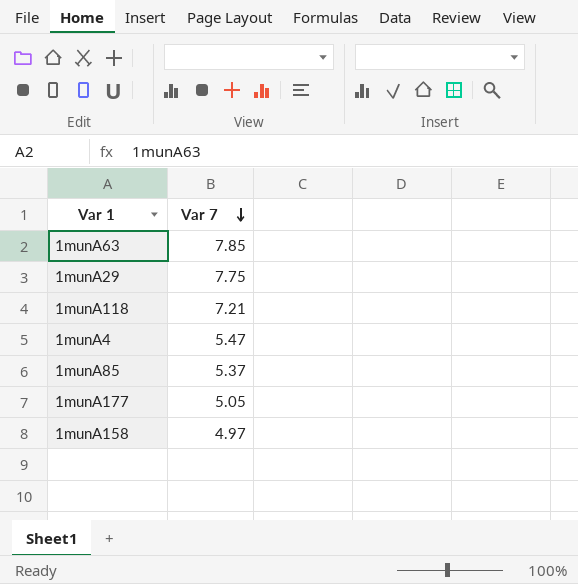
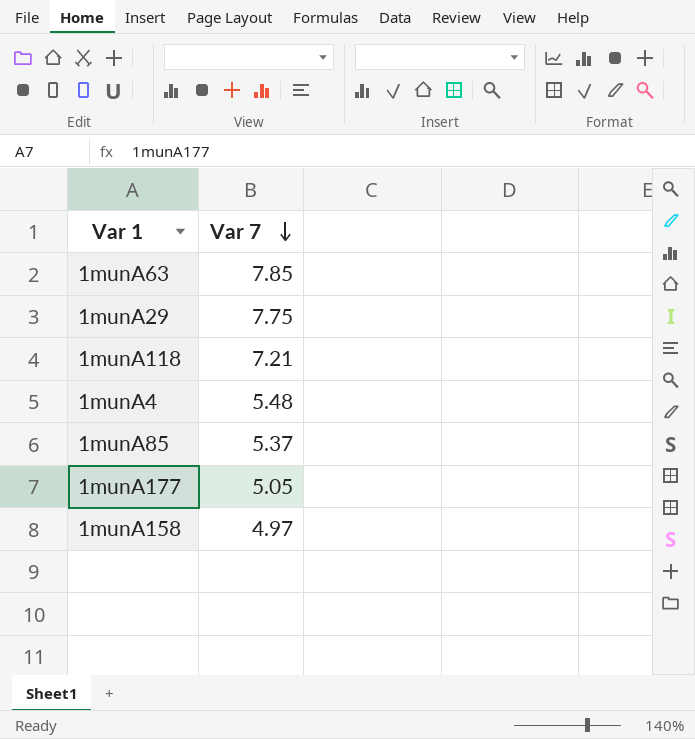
1munA4 | Var 7: 5.47 -> 5.48

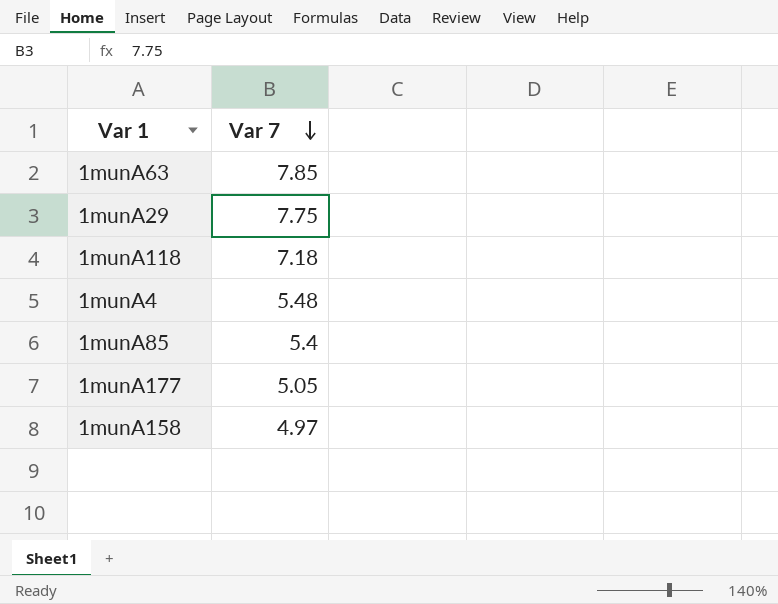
1munA118 | Var 7: 7.21 -> 7.18
1munA85 | Var 7: 5.37 -> 5.4

